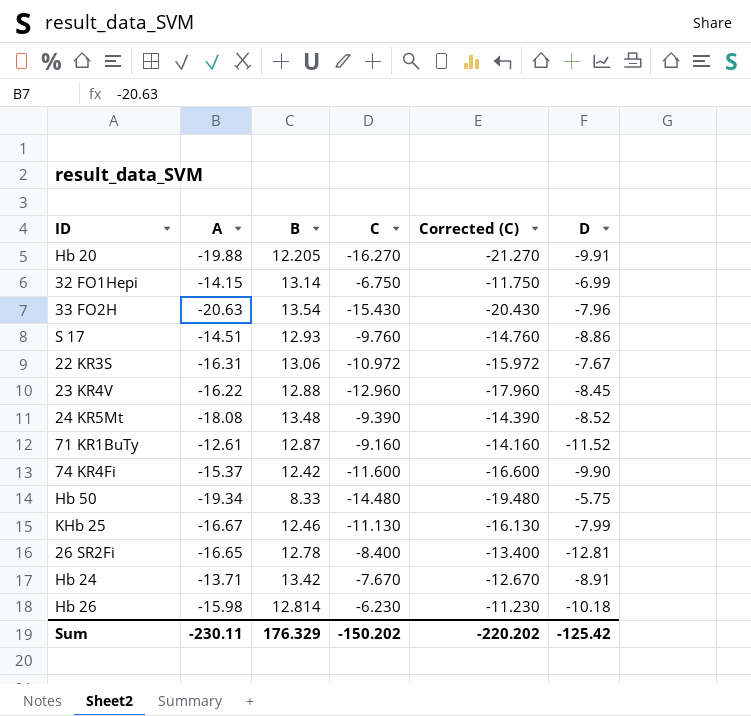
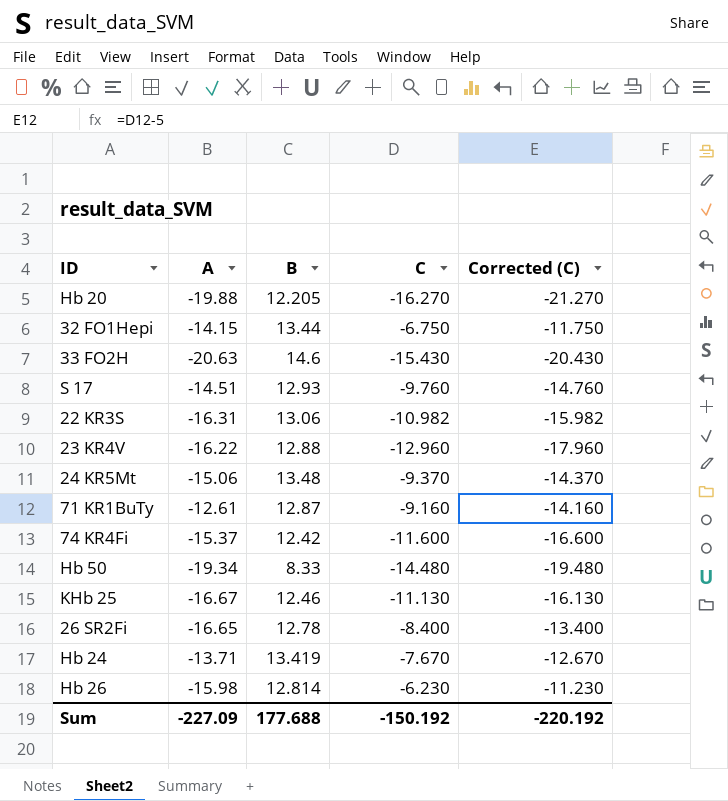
column D | position: 6 -> none
32 FO1Hepi | B: 13.14 -> 13.44
33 FO2H | B: 13.54 -> 14.6
22 KR3S | C: -10.972 -> -10.982
22 KR3S | Corrected (C): -15.972 -> -15.982
24 KR5Mt | A: -18.08 -> -15.06
24 KR5Mt | C: -9.390 -> -9.370
24 KR5Mt | Corrected (C): -14.390 -> -14.370
Hb 24 | B: 13.42 -> 13.419
Sum | A: -230.11 -> -227.09
Sum | B: 176.329 -> 177.688
Sum | C: -150.202 -> -150.192
Sum | Corrected (C): -220.202 -> -220.192

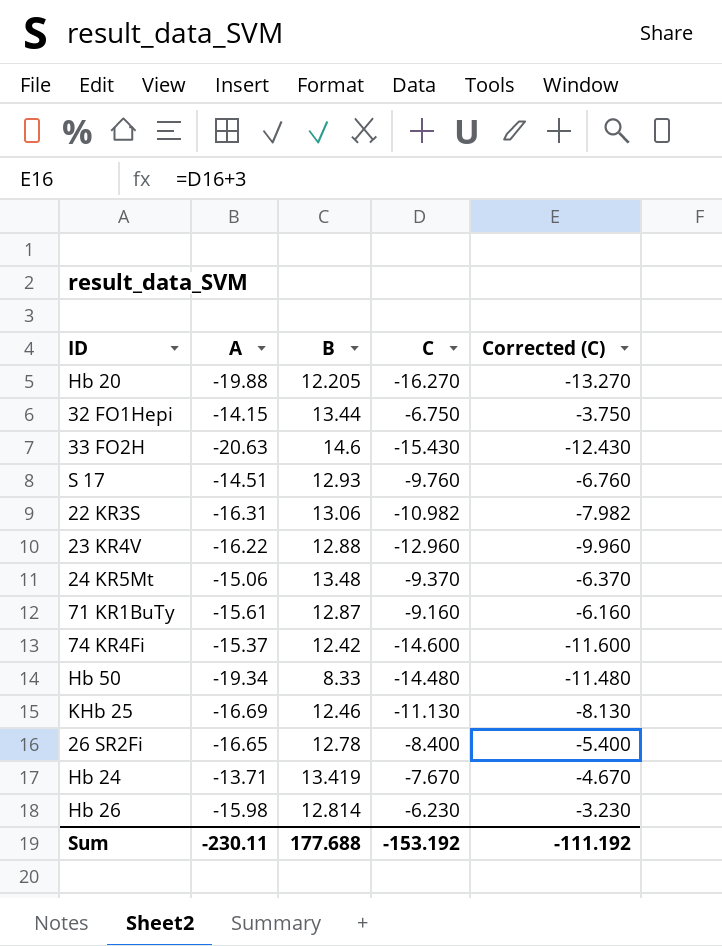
column Corrected (C) | formula: [C] - 5 -> [C] + 3
71 KR1BuTy | A: -12.61 -> -15.61
74 KR4Fi | C: -11.600 -> -14.600
KHb 25 | A: -16.67 -> -16.69
Sum | A: -227.09 -> -230.11
Sum | C: -150.192 -> -153.192
Sum | Corrected (C): -220.192 -> -111.192

